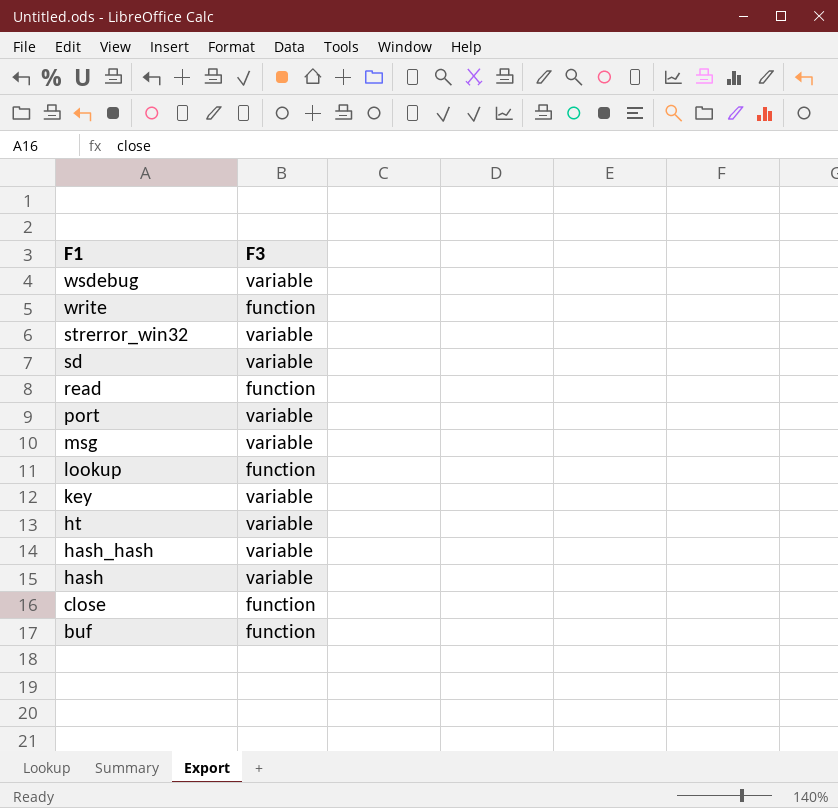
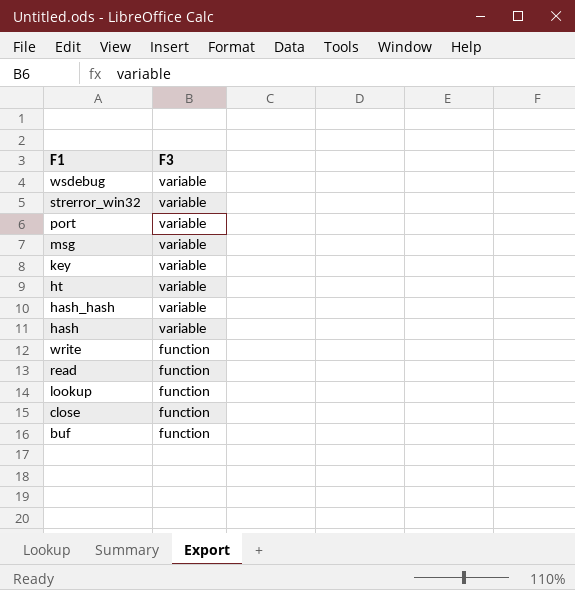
row order: F1 descending -> F3 descending
row sd: variable -> none

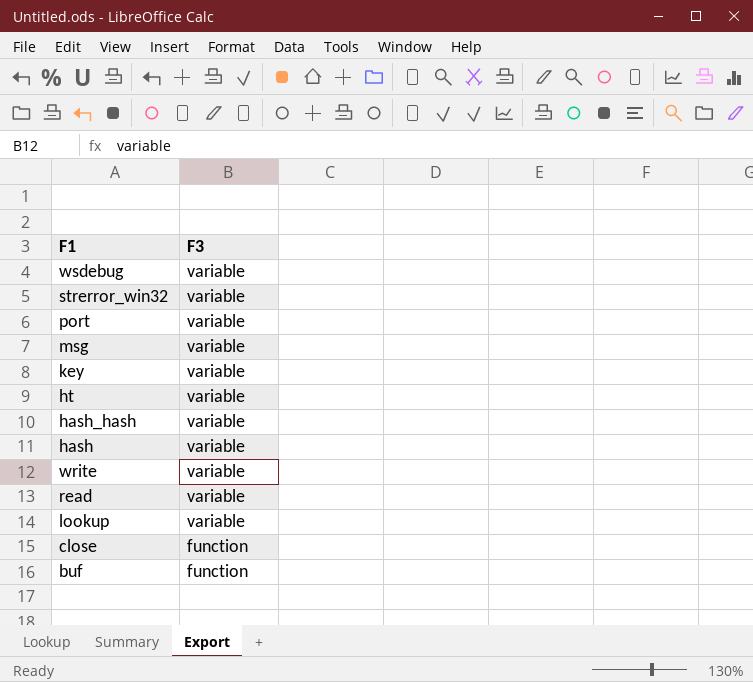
write | F3: function -> variable
read | F3: function -> variable
lookup | F3: function -> variable

